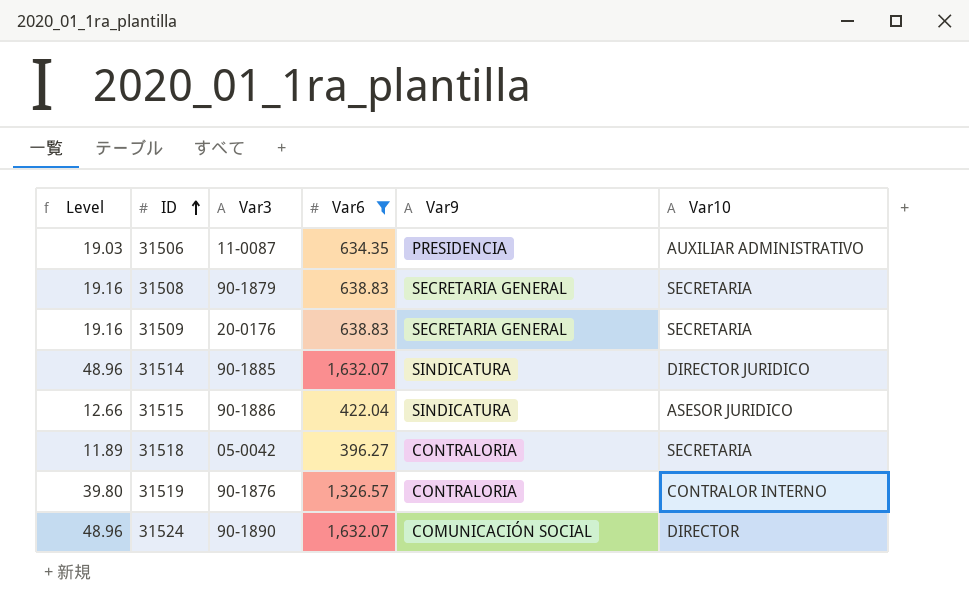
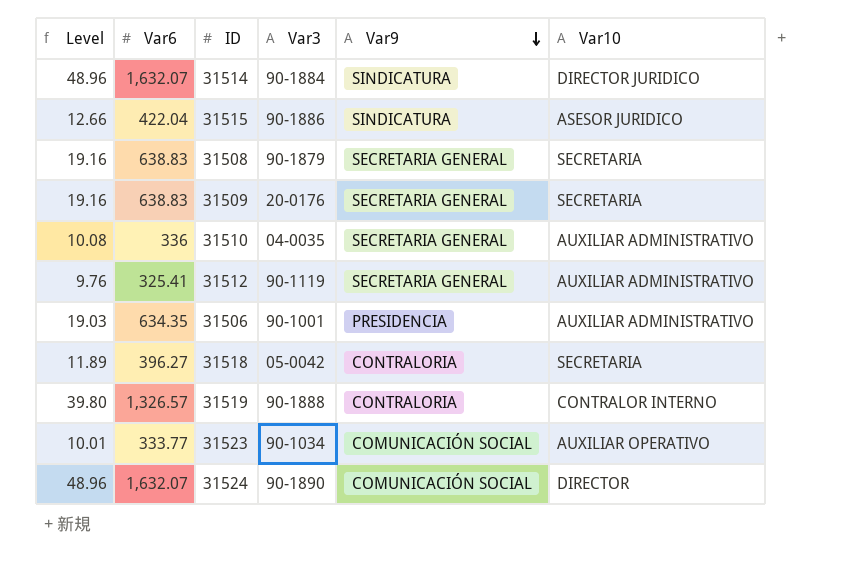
filter: Var6 >= 396.27 -> none
row order: ID ascending -> Var9 descending
column Var6 | position: 4 -> 2
31514 | Var3: 90-1885 -> 90-1884
31506 | Var3: 11-0087 -> 90-1001
31519 | Var3: 90-1876 -> 90-1888

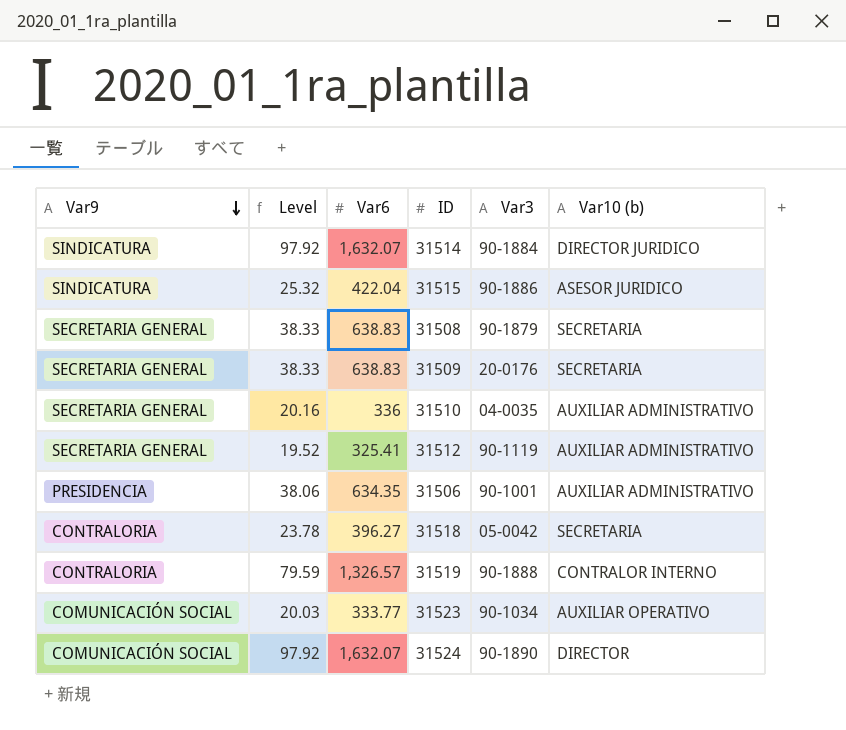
column Var9 | position: 5 -> 1
column Level | formula: [Var6] * 0.03 -> [Var6] * 0.06
column name: Var10 -> Var10 (b)

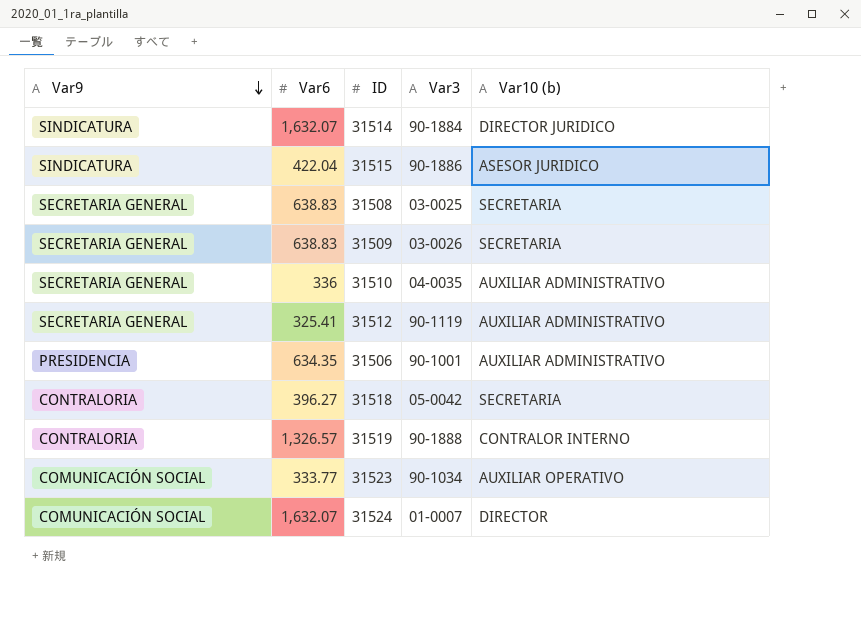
column Level | formula: [Var6] * 0.06 -> none
31508 | Var3: 90-1879 -> 03-0025
31509 | Var3: 20-0176 -> 03-0026
31524 | Var3: 90-1890 -> 01-0007

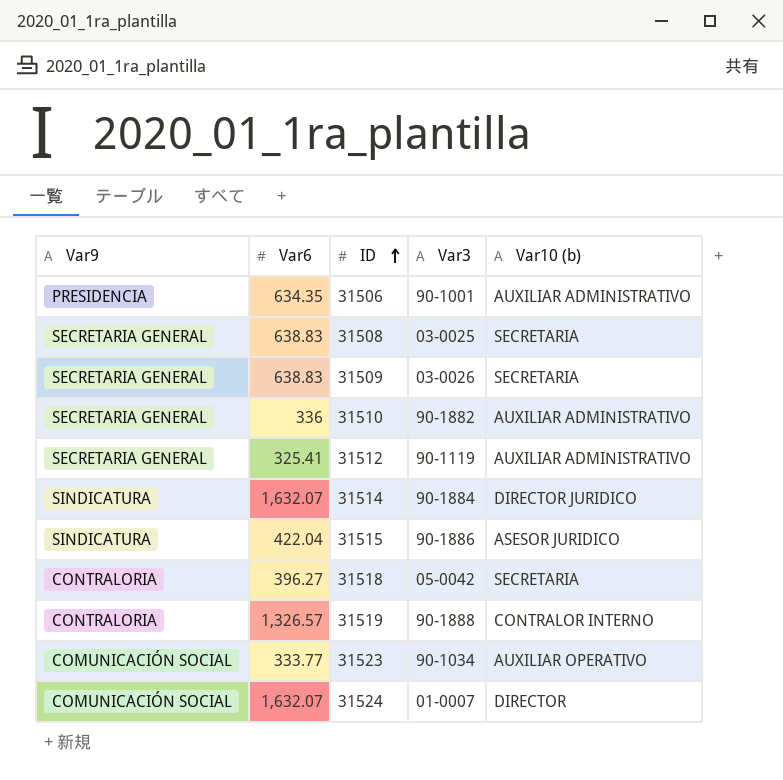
row order: Var9 descending -> ID ascending
31510 | Var3: 04-0035 -> 90-1882

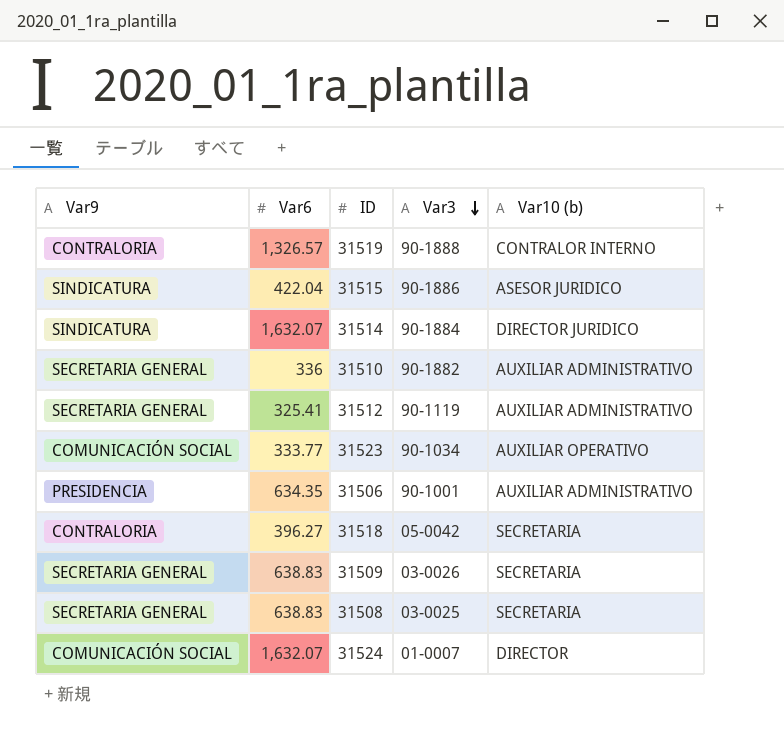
row order: ID ascending -> Var3 descending

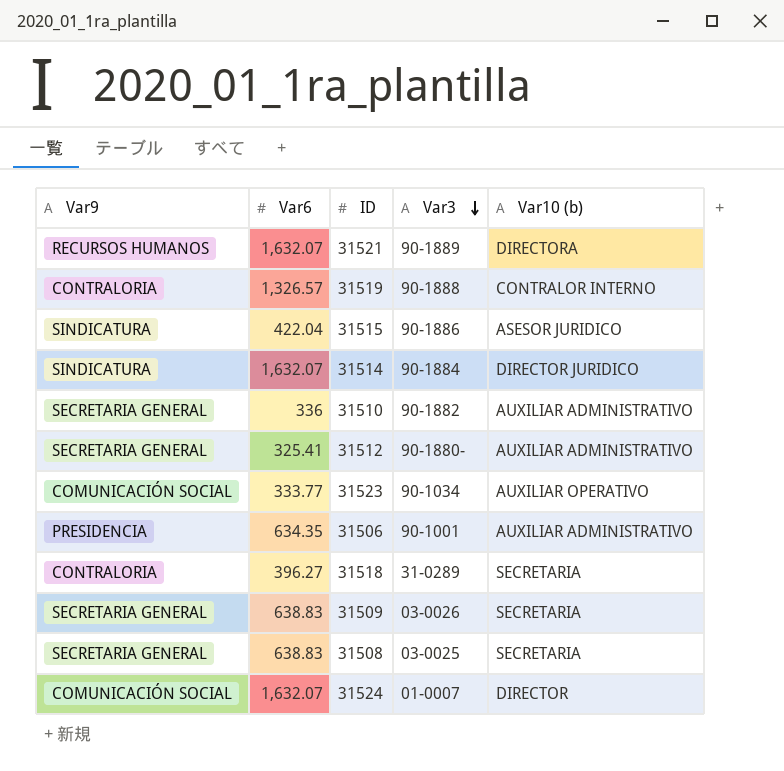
row 31521: none -> RECURSOS HUMANOS | 1,632.07 | 90-1889 | DIRECTORA
31512 | Var3: 90-1119 -> 90-1880-
31518 | Var3: 05-0042 -> 31-0289

